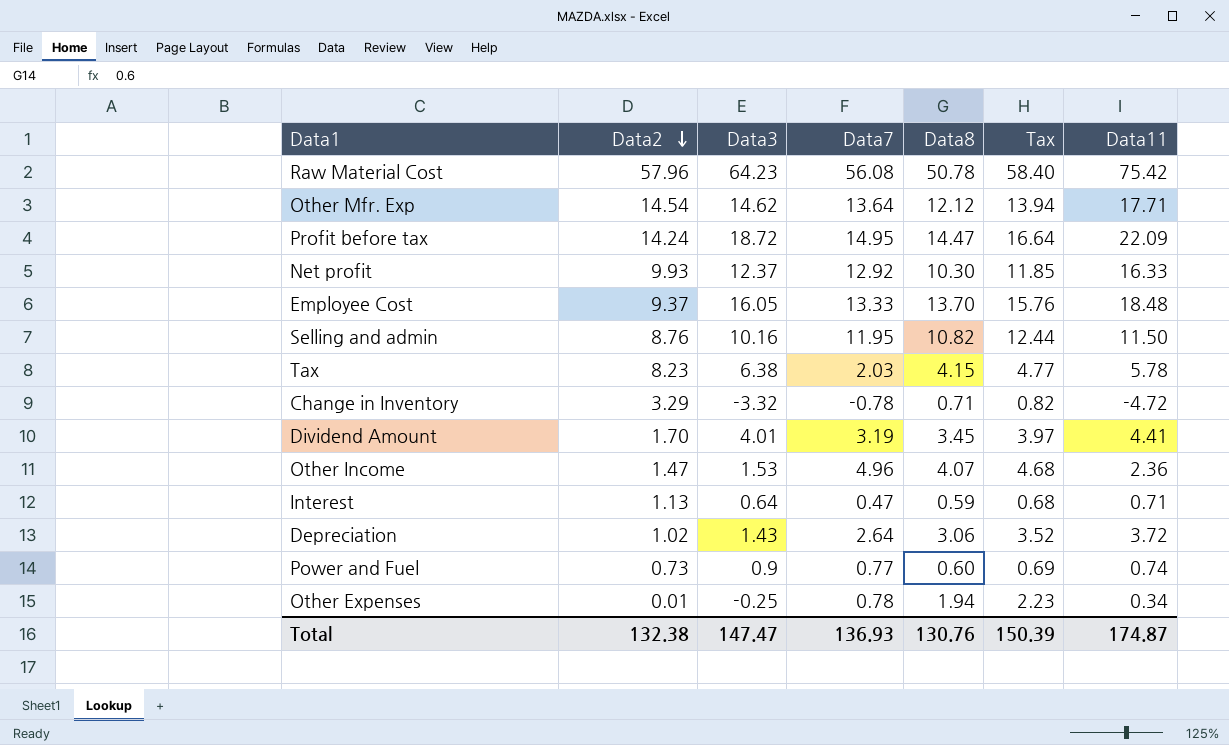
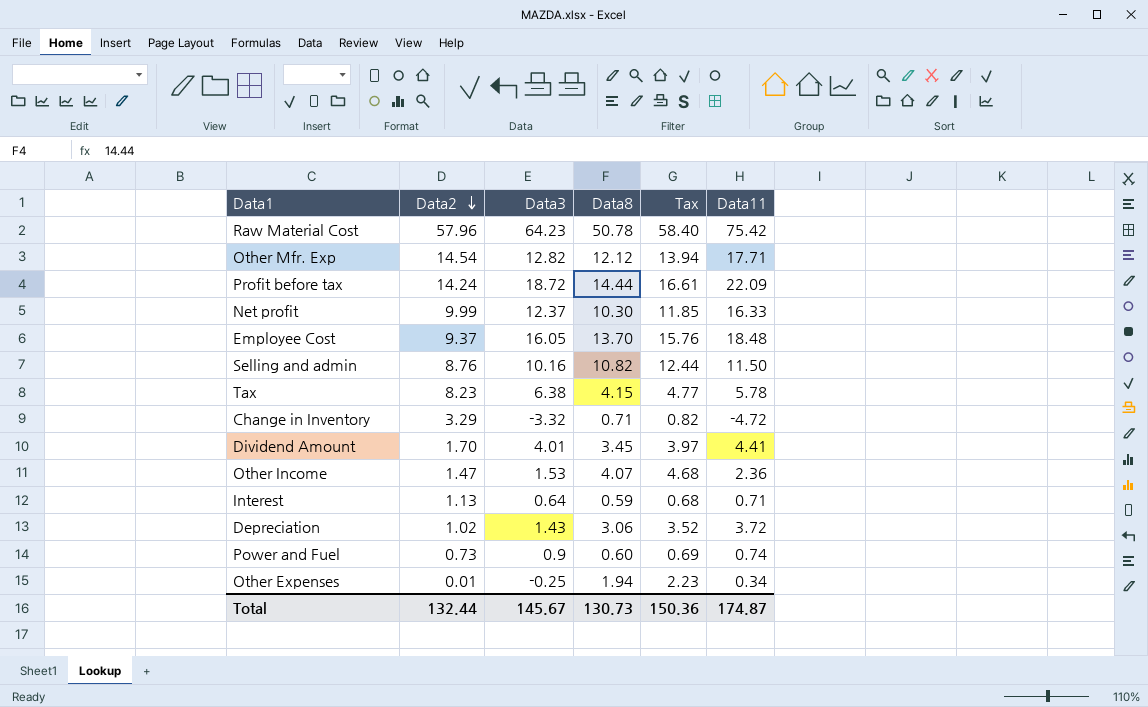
column Data7 | position: 4 -> none
Other Mfr. Exp | Data3: 14.62 -> 12.82
Profit before tax | Data8: 14.47 -> 14.44
Profit before tax | Tax: 16.64 -> 16.61
Net profit | Data2: 9.93 -> 9.99
Total | Data2: 132.38 -> 132.44
Total | Data3: 147.47 -> 145.67
Total | Data8: 130.76 -> 130.73
Total | Tax: 150.39 -> 150.36

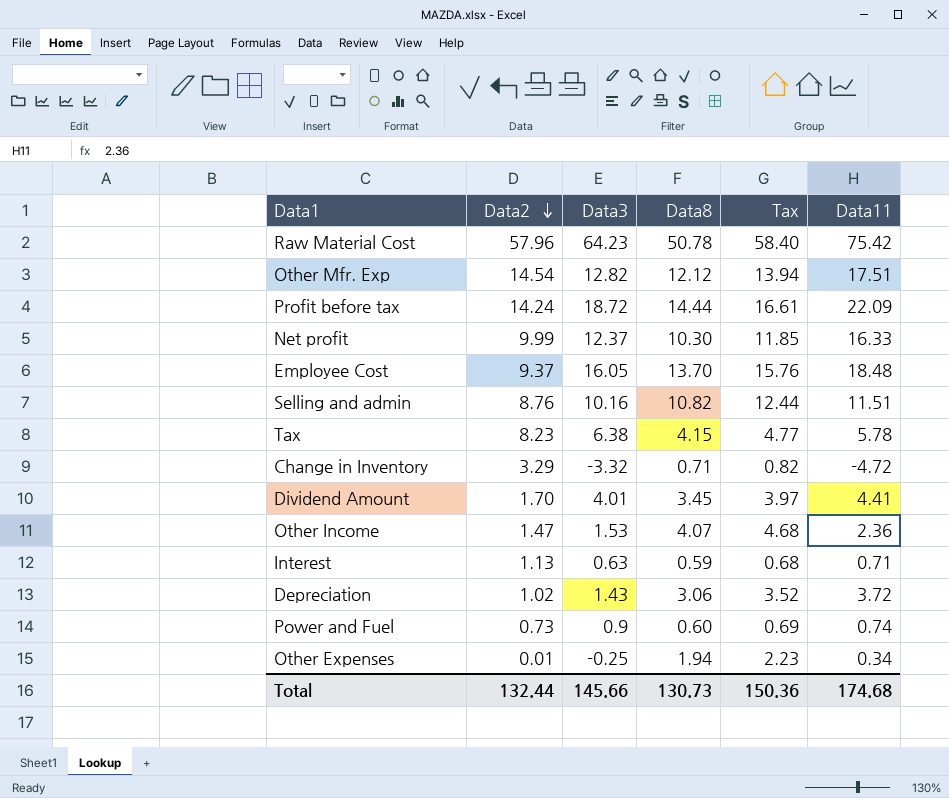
Other Mfr. Exp | Data11: 17.71 -> 17.51
Selling and admin | Data11: 11.50 -> 11.51
Interest | Data3: 0.64 -> 0.63
Total | Data3: 145.67 -> 145.66
Total | Data11: 174.87 -> 174.68

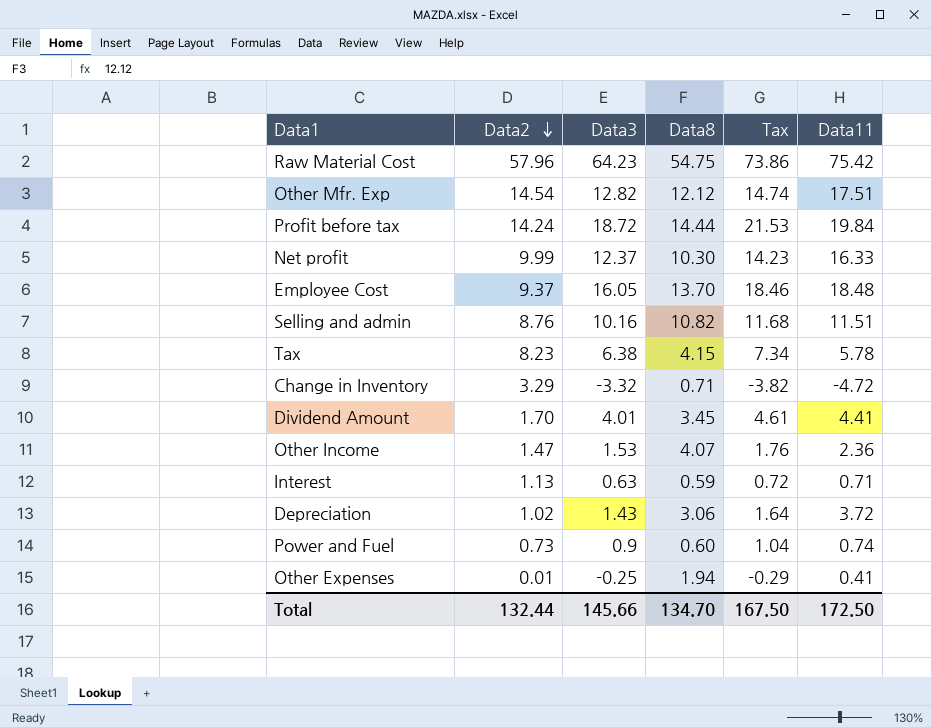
column Tax | formula: [Data8] * 1.15 -> [Data3] * 1.15
Raw Material Cost | Data8: 50.78 -> 54.75
Profit before tax | Data11: 22.09 -> 19.84
Other Expenses | Data11: 0.34 -> 0.41
Total | Data8: 130.73 -> 134.70
Total | Tax: 150.36 -> 167.50
Total | Data11: 174.68 -> 172.50

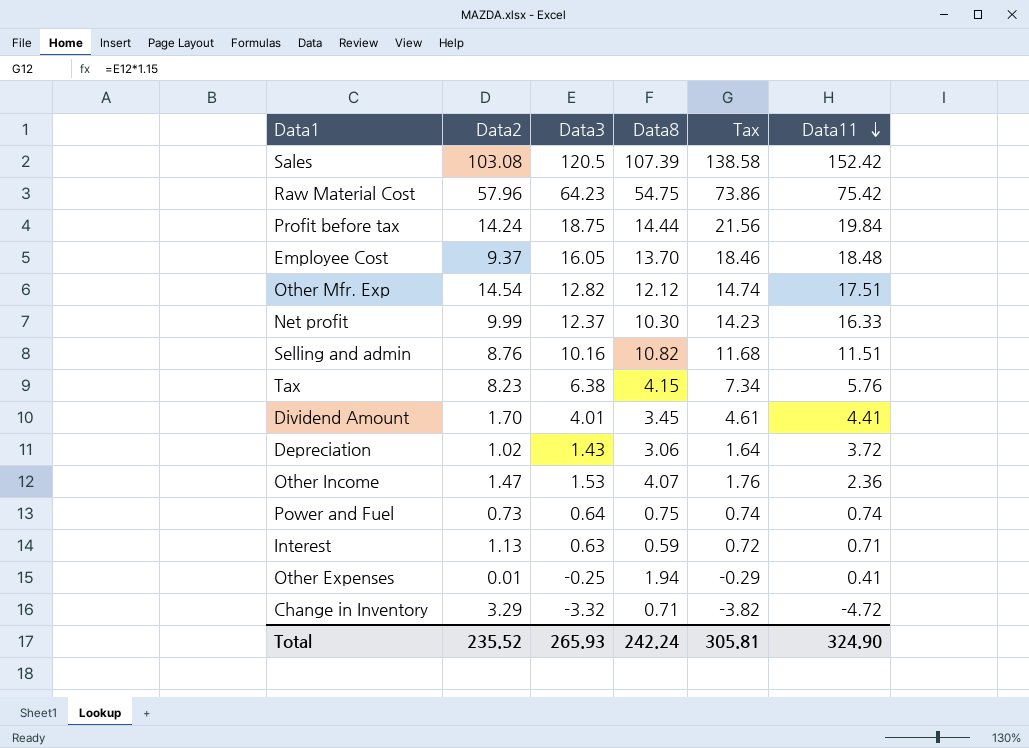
row order: Data2 descending -> Data11 descending
row Sales: none -> 103.08 | 120.5 | 107.39 | 138.58 | 152.42
Profit before tax | Data3: 18.72 -> 18.75
Profit before tax | Tax: 21.53 -> 21.56
Tax | Data11: 5.78 -> 5.76
Power and Fuel | Data3: 0.9 -> 0.64
Power and Fuel | Data8: 0.60 -> 0.75
Power and Fuel | Tax: 1.04 -> 0.74
Total | Data2: 132.44 -> 235.52
Total | Data3: 145.66 -> 265.93
Total | Data8: 134.70 -> 242.24
Total | Tax: 167.50 -> 305.81
Total | Data11: 172.50 -> 324.90

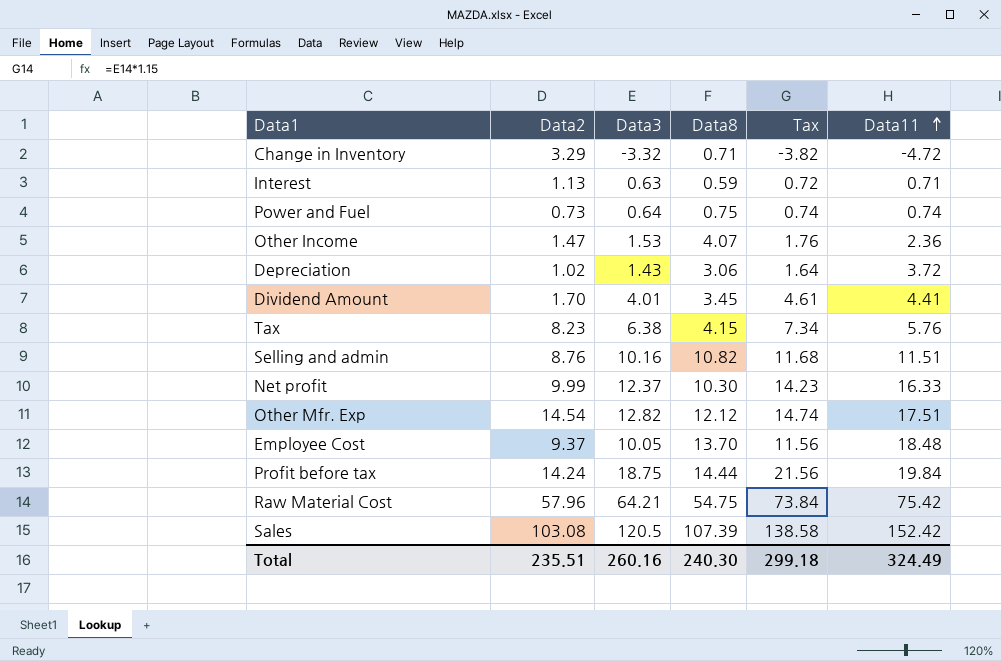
row order: Data11 descending -> Data11 ascending
row Other Expenses: 0.01 | -0.25 | 1.94 | -0.29 | 0.41 -> none
Employee Cost | Data3: 16.05 -> 10.05
Employee Cost | Tax: 18.46 -> 11.56
Raw Material Cost | Data3: 64.23 -> 64.21
Raw Material Cost | Tax: 73.86 -> 73.84
Total | Data2: 235.52 -> 235.51
Total | Data3: 265.93 -> 260.16
Total | Data8: 242.24 -> 240.30
Total | Tax: 305.81 -> 299.18
Total | Data11: 324.90 -> 324.49

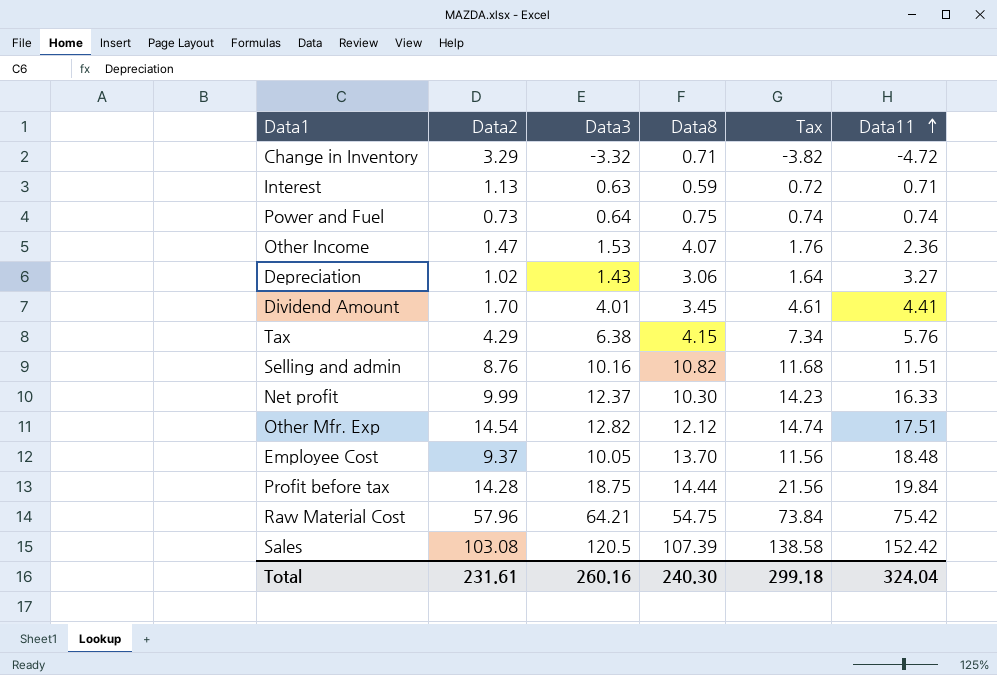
Depreciation | Data11: 3.72 -> 3.27
Tax | Data2: 8.23 -> 4.29
Profit before tax | Data2: 14.24 -> 14.28
Total | Data2: 235.51 -> 231.61
Total | Data11: 324.49 -> 324.04

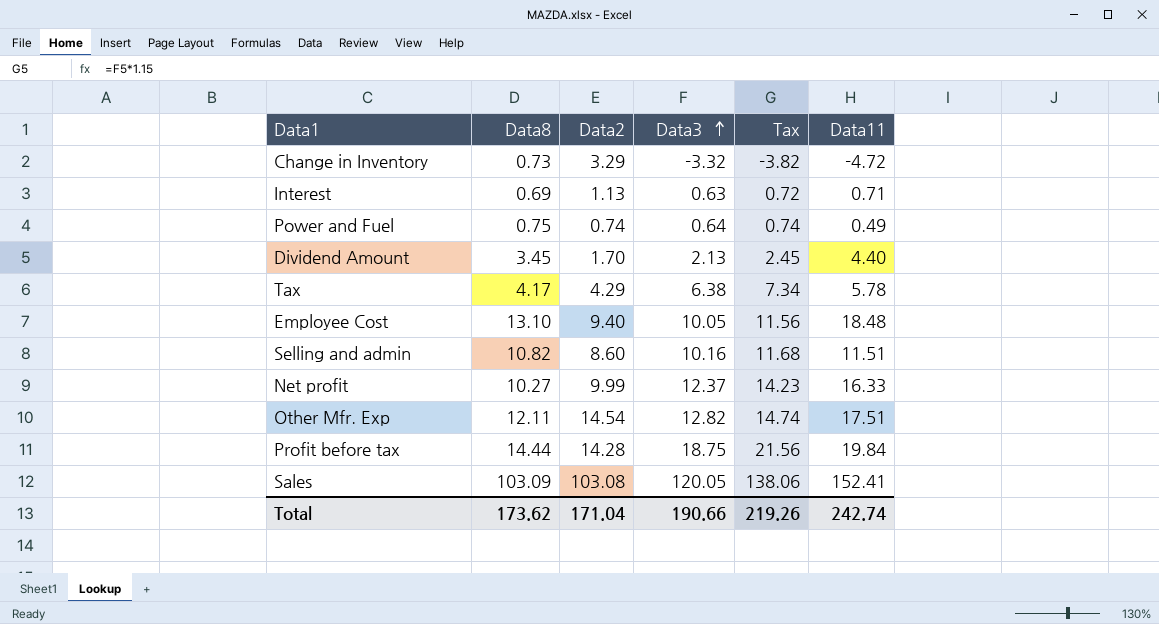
row order: Data11 ascending -> Data3 ascending
column Data8 | position: 4 -> 2
row Other Income: 1.47 | 1.53 | 4.07 | 1.76 | 2.36 -> none
row Depreciation: 1.02 | 1.43 | 3.06 | 1.64 | 3.27 -> none
row Raw Material Cost: 57.96 | 64.21 | 54.75 | 73.84 | 75.42 -> none
Change in Inventory | Data8: 0.71 -> 0.73
Interest | Data8: 0.59 -> 0.69
Power and Fuel | Data2: 0.73 -> 0.74
Power and Fuel | Data11: 0.74 -> 0.49
Dividend Amount | Data3: 4.01 -> 2.13
Dividend Amount | Tax: 4.61 -> 2.45
Dividend Amount | Data11: 4.41 -> 4.40
Tax | Data8: 4.15 -> 4.17
Tax | Data11: 5.76 -> 5.78
Employee Cost | Data8: 13.70 -> 13.10
Employee Cost | Data2: 9.37 -> 9.40
Selling and admin | Data2: 8.76 -> 8.60
Net profit | Data8: 10.30 -> 10.27
Other Mfr. Exp | Data8: 12.12 -> 12.11
Sales | Data8: 107.39 -> 103.09
Sales | Data3: 120.5 -> 120.05
Sales | Tax: 138.58 -> 138.06
Sales | Data11: 152.42 -> 152.41
Total | Data8: 240.30 -> 173.62
Total | Data2: 231.61 -> 171.04
Total | Data3: 260.16 -> 190.66
Total | Tax: 299.18 -> 219.26
Total | Data11: 324.04 -> 242.74

